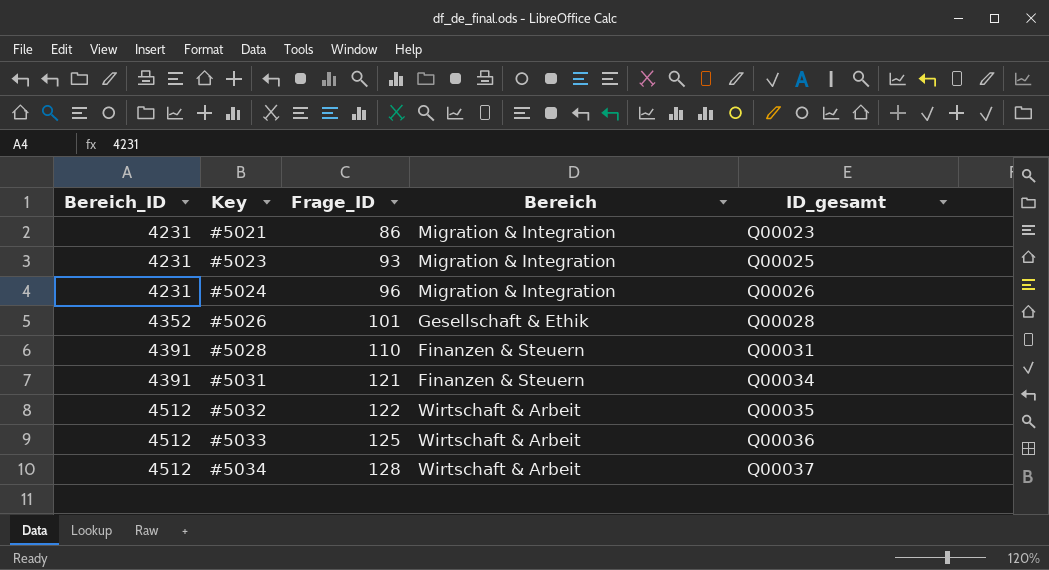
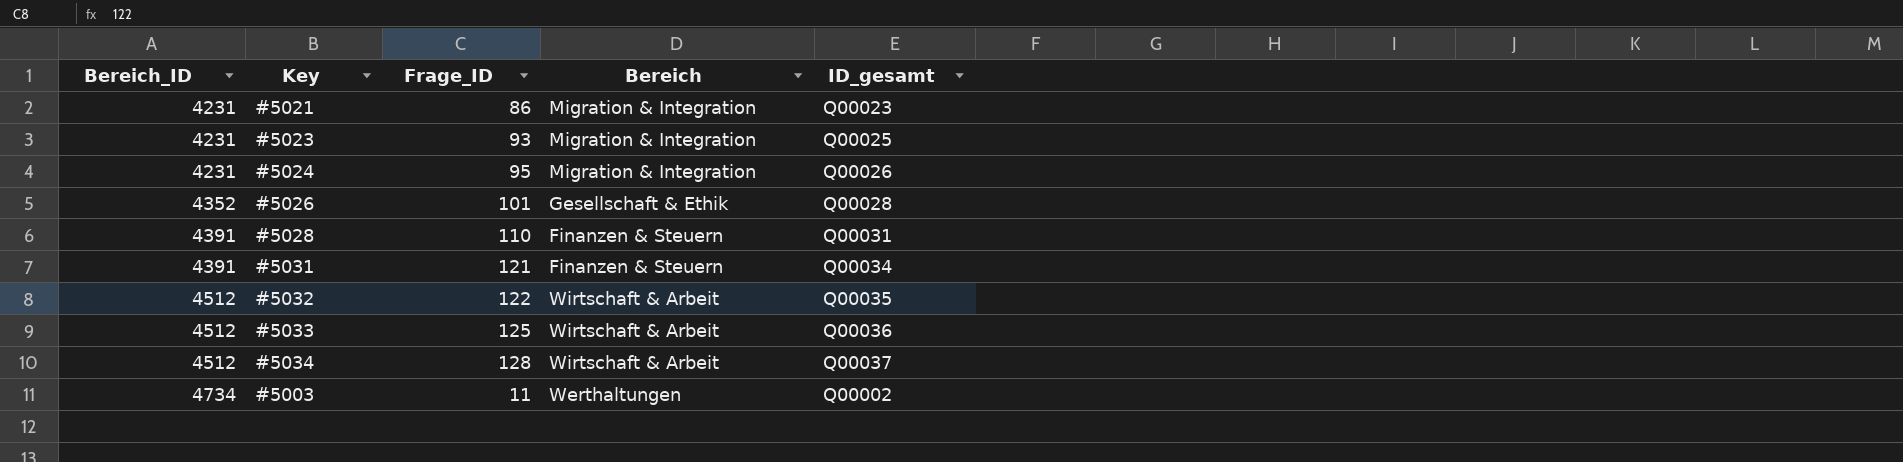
#5024 | Frage_ID: 96 -> 95
row #5003: none -> 4734 | 11 | Werthaltungen | Q00002

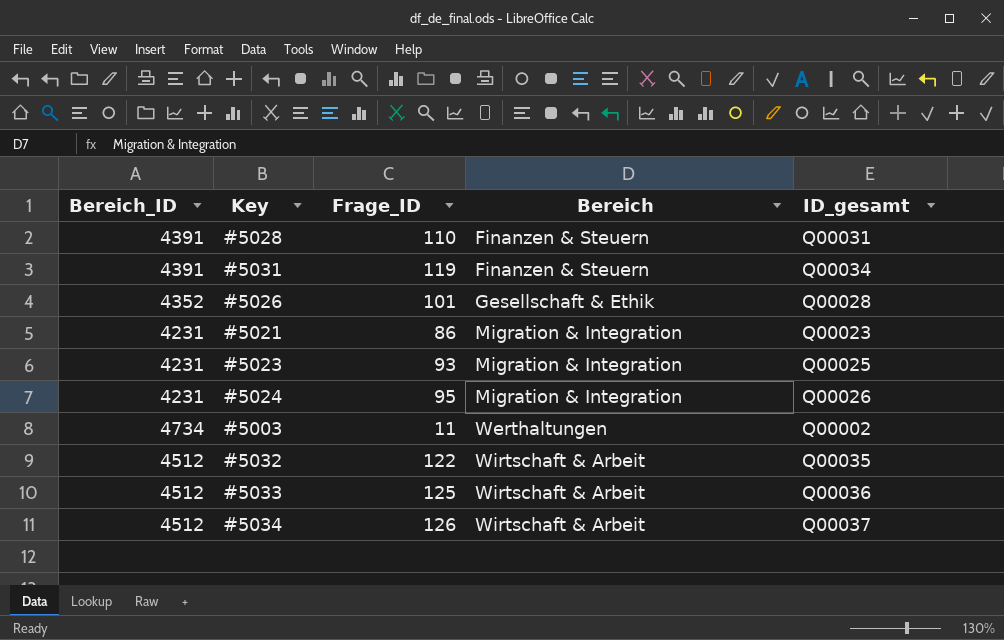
row order: Bereich_ID ascending -> Bereich ascending
#5031 | Frage_ID: 121 -> 119
#5034 | Frage_ID: 128 -> 126

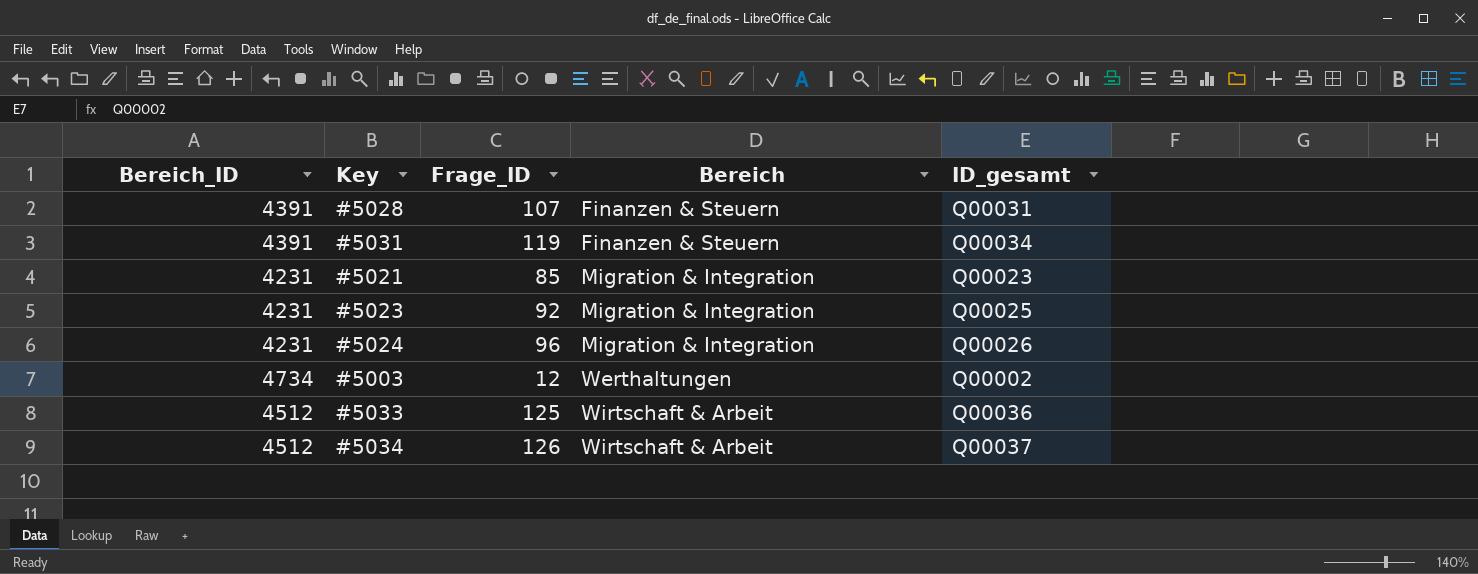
row #5026: 4352 | 101 | Gesellschaft & Ethik | Q00028 -> none
row #5032: 4512 | 122 | Wirtschaft & Arbeit | Q00035 -> none
#5028 | Frage_ID: 110 -> 107
#5021 | Frage_ID: 86 -> 85
#5023 | Frage_ID: 93 -> 92
#5024 | Frage_ID: 95 -> 96
#5003 | Frage_ID: 11 -> 12

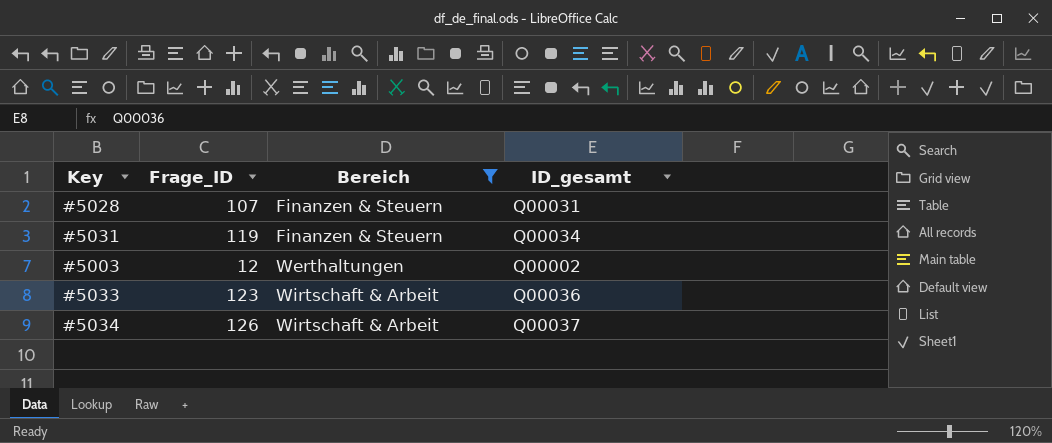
filter: none -> Bereich != Migration & Integration
column Bereich_ID | position: 1 -> none
#5033 | Frage_ID: 125 -> 123

